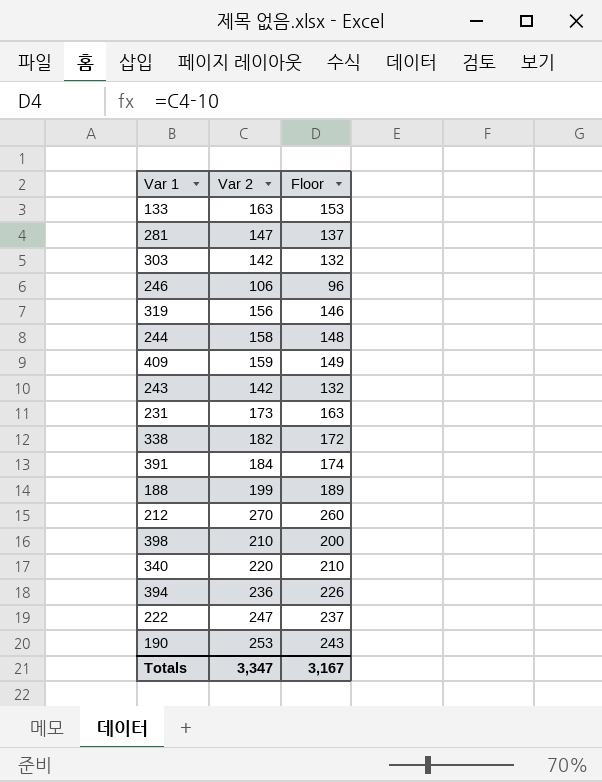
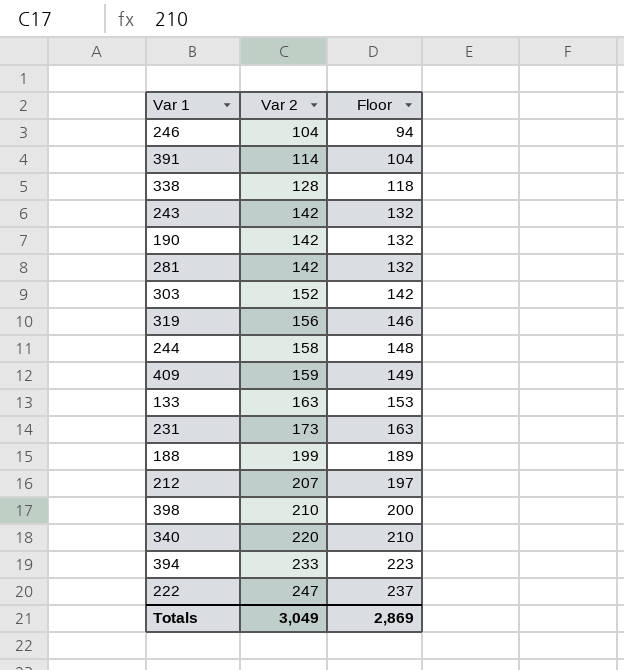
row order: none -> Var 2 ascending
246 | Var 2: 106 -> 104
246 | Floor: 96 -> 94
391 | Var 2: 184 -> 114
391 | Floor: 174 -> 104
338 | Var 2: 182 -> 128
338 | Floor: 172 -> 118
190 | Var 2: 253 -> 142
190 | Floor: 243 -> 132
281 | Var 2: 147 -> 142
281 | Floor: 137 -> 132
303 | Var 2: 142 -> 152
303 | Floor: 132 -> 142
212 | Var 2: 270 -> 207
212 | Floor: 260 -> 197
394 | Var 2: 236 -> 233
394 | Floor: 226 -> 223
Totals | Var 2: 3,347 -> 3,049
Totals | Floor: 3,167 -> 2,869

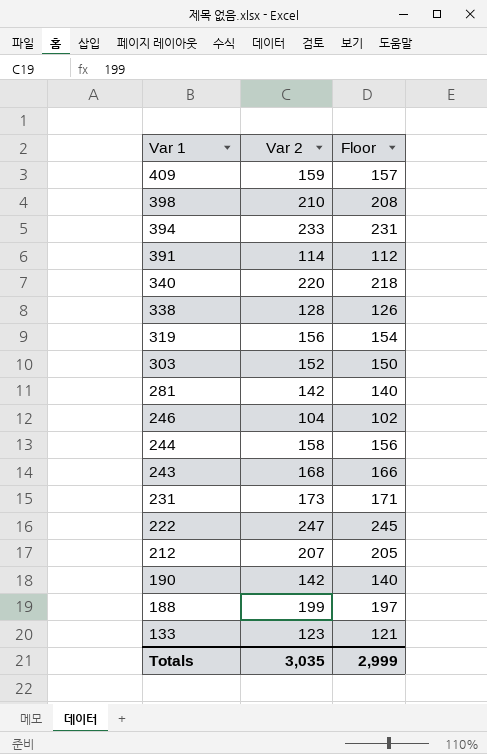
row order: Var 2 ascending -> Var 1 descending
column Floor | formula: [Var 2] - 10 -> [Var 2] - 2
243 | Var 2: 142 -> 168
133 | Var 2: 163 -> 123
Totals | Var 2: 3,049 -> 3,035
Totals | Floor: 2,869 -> 2,999

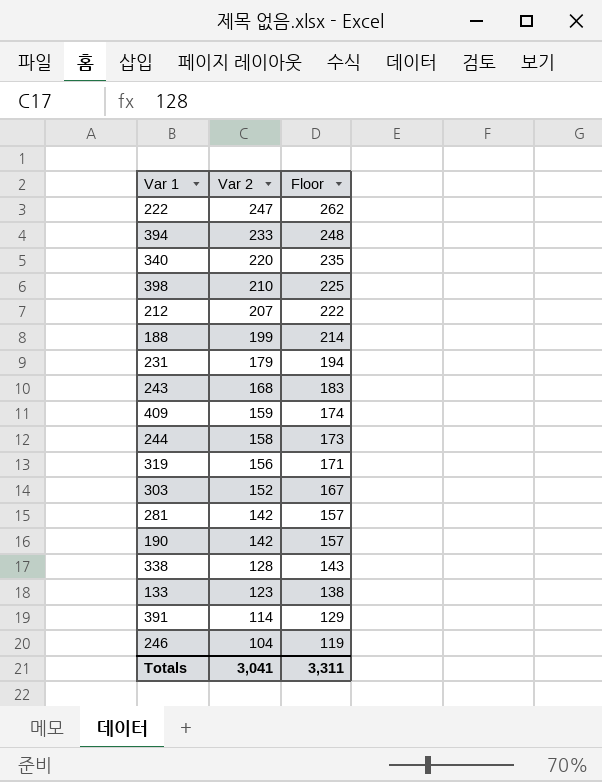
row order: Var 1 descending -> Var 2 descending
column Floor | formula: [Var 2] - 2 -> [Var 2] + 15
231 | Var 2: 173 -> 179
Totals | Var 2: 3,035 -> 3,041
Totals | Floor: 2,999 -> 3,311

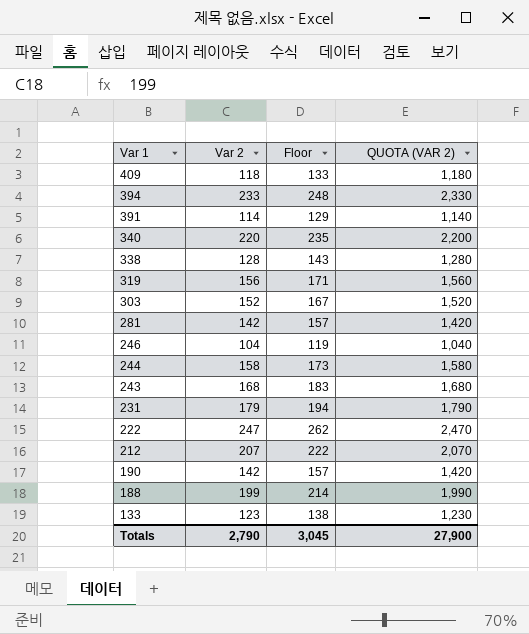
row order: Var 2 descending -> Var 1 descending
column QUOTA (VAR 2) | formula: none -> [Var 2] * 10
row 398: 210 | 225 -> none
409 | Var 2: 159 -> 118
409 | Floor: 174 -> 133
Totals | Var 2: 3,041 -> 2,790
Totals | Floor: 3,311 -> 3,045

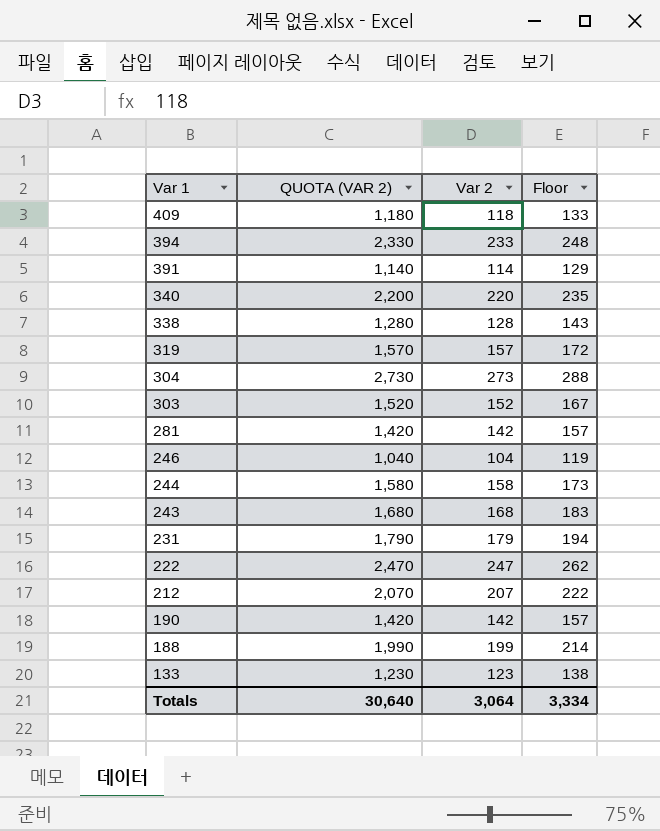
column QUOTA (VAR 2) | position: 4 -> 2
319 | QUOTA (VAR 2): 1,560 -> 1,570
319 | Var 2: 156 -> 157
319 | Floor: 171 -> 172
row 304: none -> 2,730 | 273 | 288
Totals | QUOTA (VAR 2): 27,900 -> 30,640
Totals | Var 2: 2,790 -> 3,064
Totals | Floor: 3,045 -> 3,334

